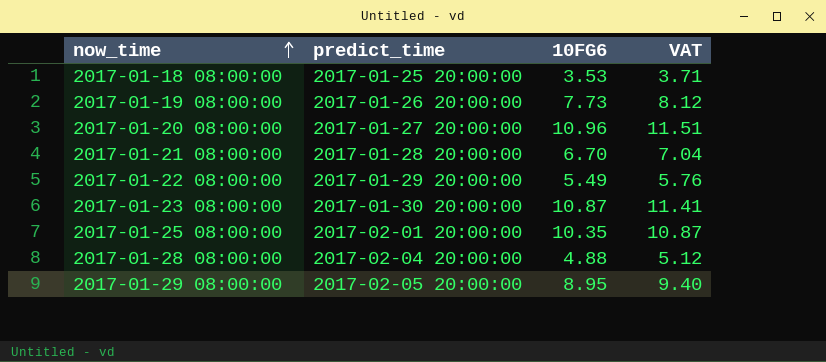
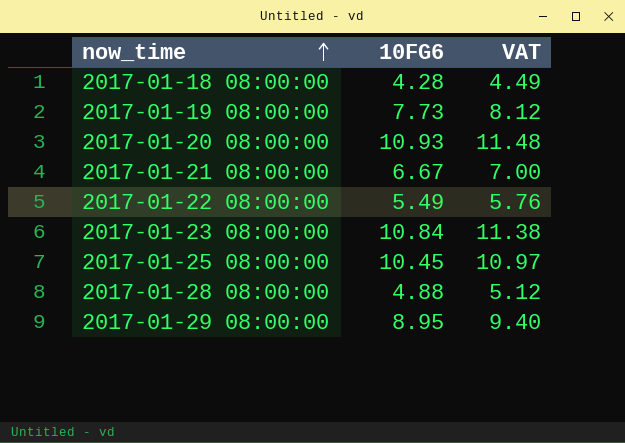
column predict_time | position: 2 -> none
2017-01-18 08:00:00 | 10FG6: 3.53 -> 4.28
2017-01-18 08:00:00 | VAT: 3.71 -> 4.49
2017-01-20 08:00:00 | 10FG6: 10.96 -> 10.93
2017-01-20 08:00:00 | VAT: 11.51 -> 11.48
2017-01-21 08:00:00 | 10FG6: 6.70 -> 6.67
2017-01-21 08:00:00 | VAT: 7.04 -> 7.00
2017-01-23 08:00:00 | 10FG6: 10.87 -> 10.84
2017-01-23 08:00:00 | VAT: 11.41 -> 11.38
2017-01-25 08:00:00 | 10FG6: 10.35 -> 10.45
2017-01-25 08:00:00 | VAT: 10.87 -> 10.97

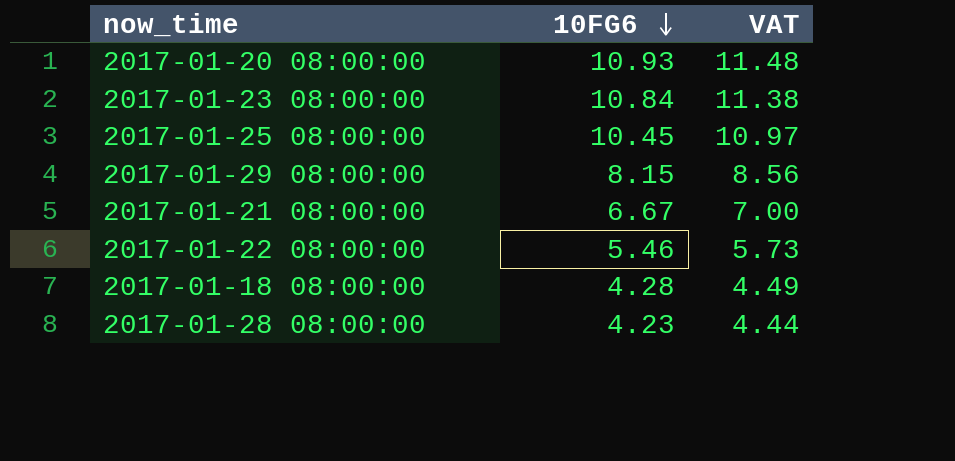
row order: now_time ascending -> 10FG6 descending
row 2017-01-19 08:00:00: 7.73 | 8.12 -> none
2017-01-29 08:00:00 | 10FG6: 8.95 -> 8.15
2017-01-29 08:00:00 | VAT: 9.40 -> 8.56
2017-01-22 08:00:00 | 10FG6: 5.49 -> 5.46
2017-01-22 08:00:00 | VAT: 5.76 -> 5.73
2017-01-28 08:00:00 | 10FG6: 4.88 -> 4.23
2017-01-28 08:00:00 | VAT: 5.12 -> 4.44

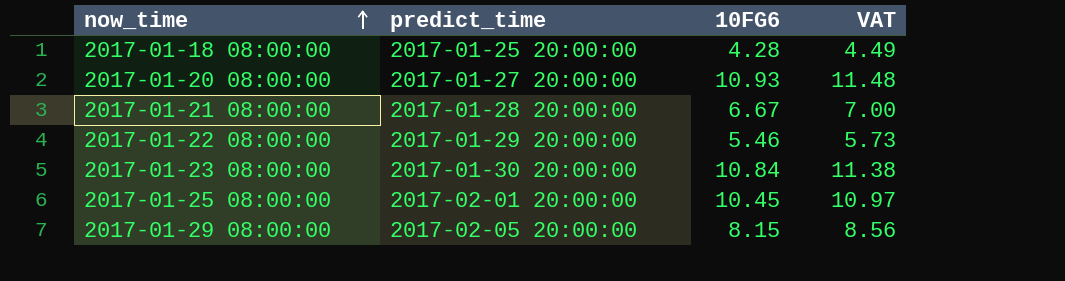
row order: 10FG6 descending -> now_time ascending
column predict_time | position: none -> 2
row 2017-01-28 08:00:00: 4.23 | 4.44 -> none

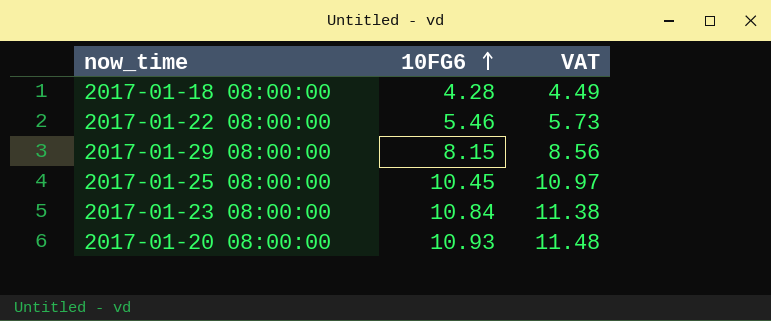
row order: now_time ascending -> 10FG6 ascending
column predict_time | position: 2 -> none
row 2017-01-21 08:00:00: 2017-01-28 20:00:00 | 6.67 | 7.00 -> none

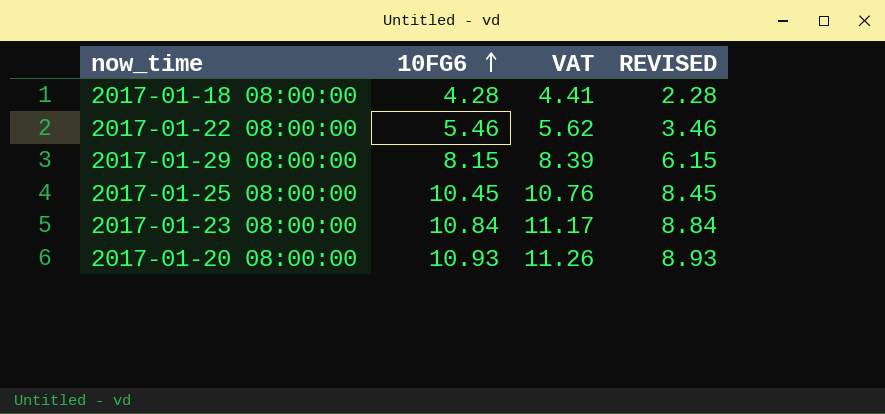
column VAT | formula: [10FG6] * 1.05 -> [10FG6] * 1.03
column REVISED | formula: none -> [10FG6] - 2

